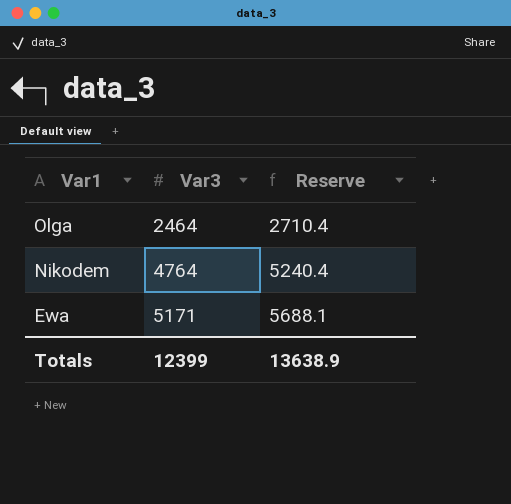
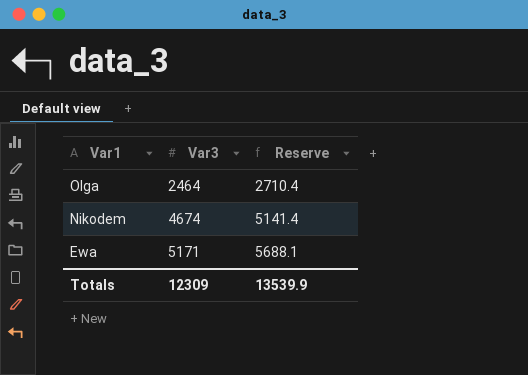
Nikodem | Var3: 4764 -> 4674
Nikodem | Reserve: 5240.4 -> 5141.4
Totals | Var3: 12399 -> 12309
Totals | Reserve: 13638.9 -> 13539.9

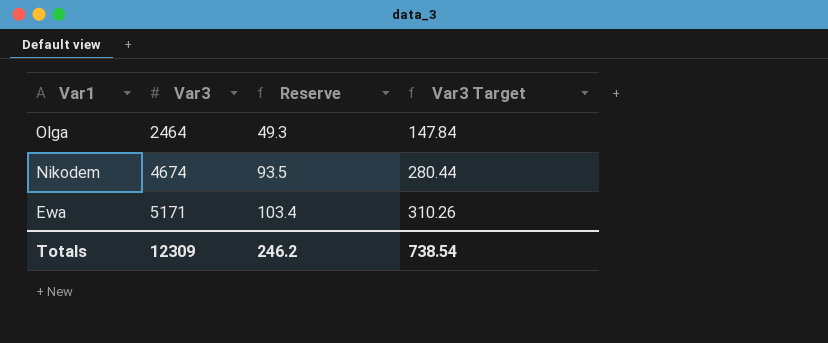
column Reserve | formula: [Var3] * 1.1 -> [Var3] * 0.02
column Var3 Target | formula: none -> [Var3] * 0.06
Totals | Reserve: 13539.9 -> 246.2

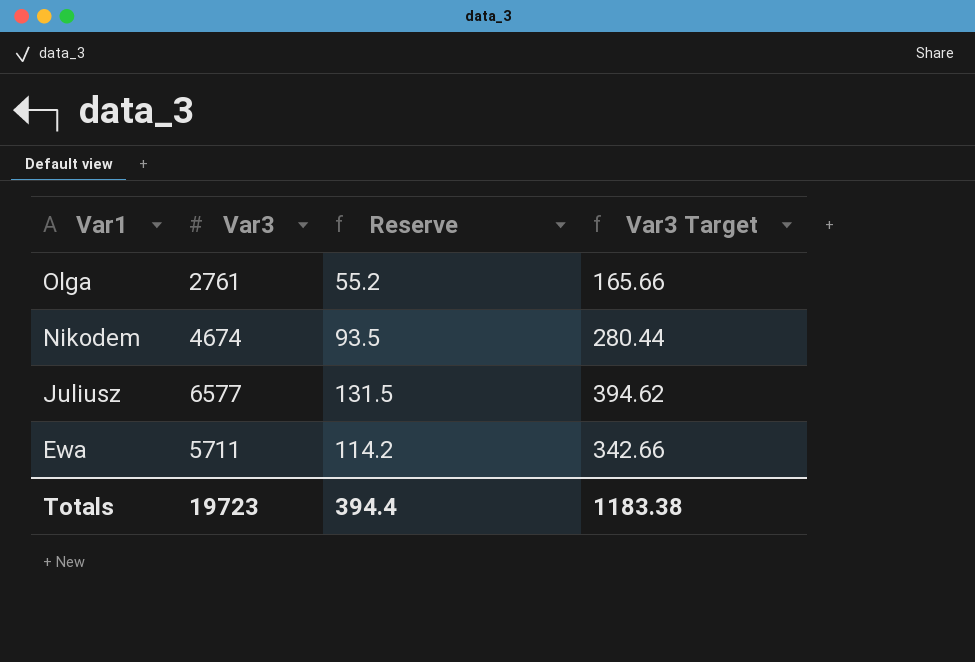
Olga | Var3: 2464 -> 2761
Olga | Reserve: 49.3 -> 55.2
Olga | Var3 Target: 147.84 -> 165.66
row Juliusz: none -> 6577 | 131.5 | 394.62
Ewa | Var3: 5171 -> 5711
Ewa | Reserve: 103.4 -> 114.2
Ewa | Var3 Target: 310.26 -> 342.66
Totals | Var3: 12309 -> 19723
Totals | Reserve: 246.2 -> 394.4
Totals | Var3 Target: 738.54 -> 1183.38

